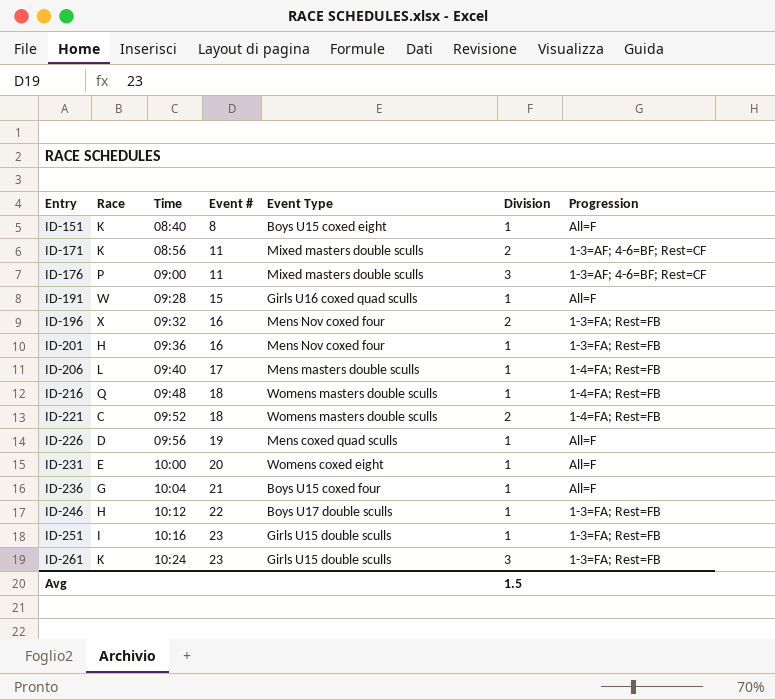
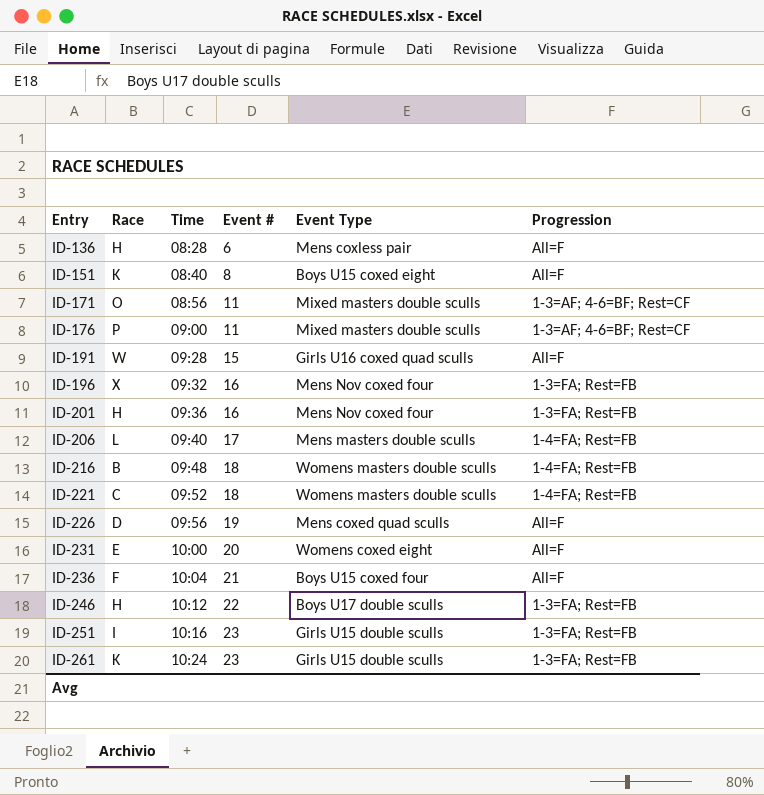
column Division | position: 6 -> none
row ID-136: none -> H | 08:28 | 6 | Mens coxless pair | All=F
ID-171 | Race: K -> O
ID-216 | Race: Q -> B
ID-236 | Race: G -> F

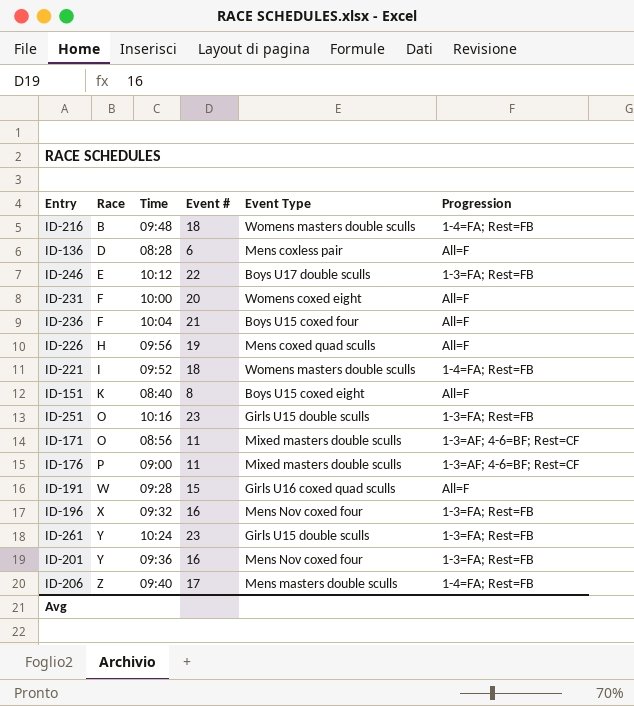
row order: Entry ascending -> Race ascending
ID-136 | Race: H -> D
ID-246 | Race: H -> E
ID-231 | Race: E -> F
ID-226 | Race: D -> H
ID-221 | Race: C -> I
ID-251 | Race: I -> O
ID-261 | Race: K -> Y
ID-201 | Race: H -> Y
ID-206 | Race: L -> Z

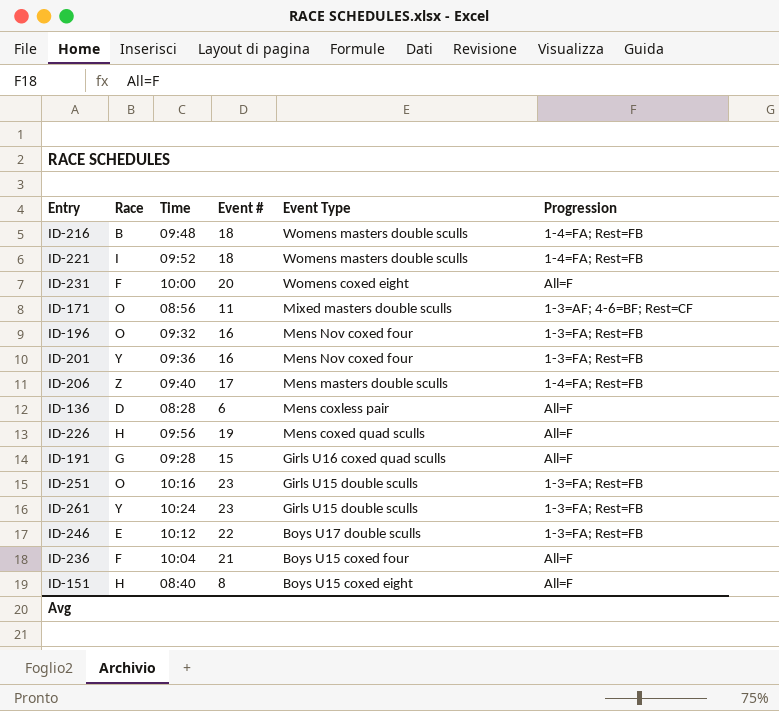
row order: Race ascending -> Event Type descending
row ID-176: P | 09:00 | 11 | Mixed masters double sculls | 1-3=AF; 4-6=BF; Rest=CF -> none
ID-196 | Race: X -> O
ID-191 | Race: W -> G
ID-151 | Race: K -> H

